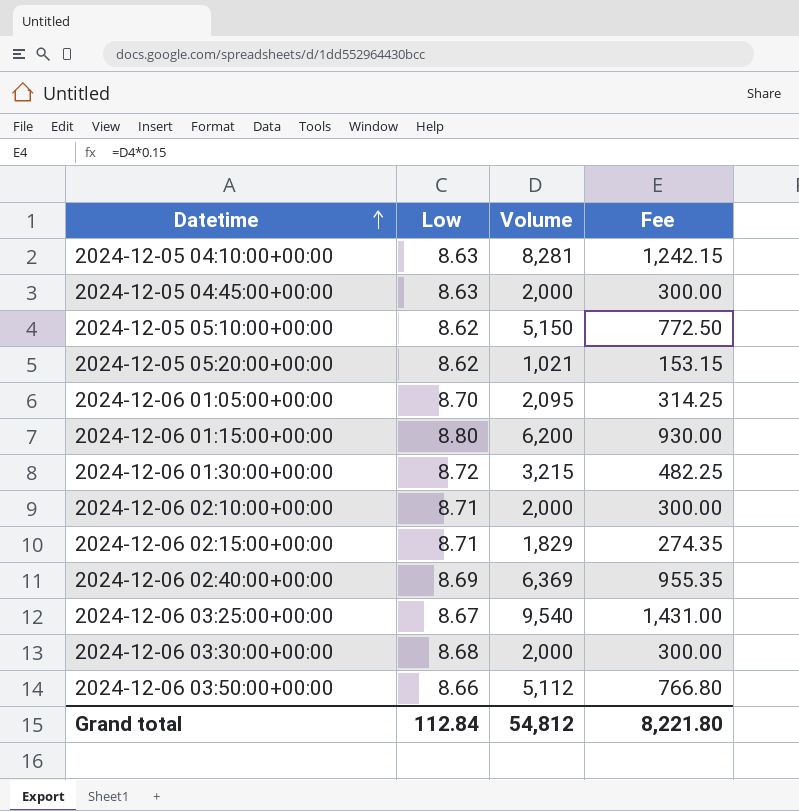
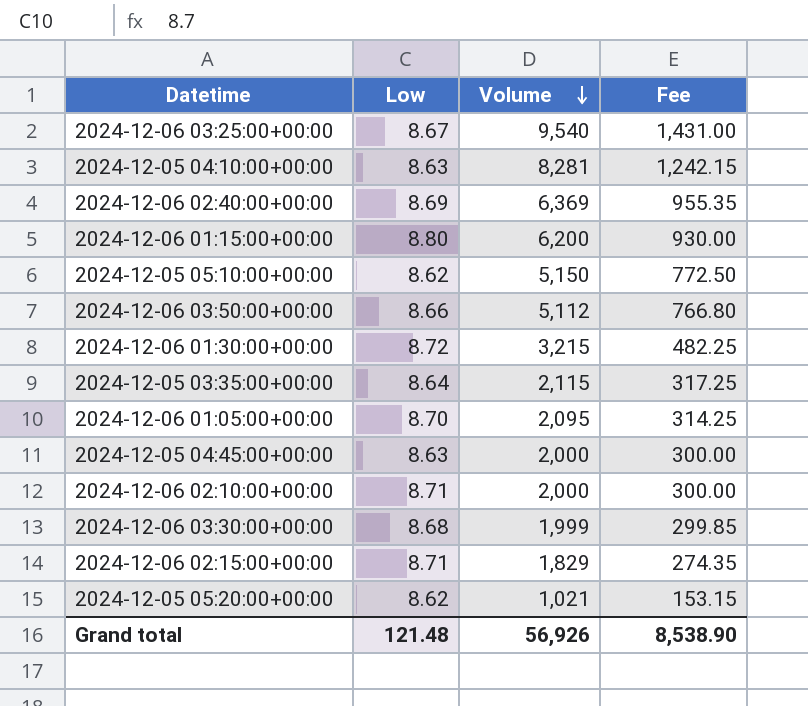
row order: Datetime ascending -> Volume descending
row 2024-12-05 03:35:00+00:00: none -> 8.64 | 2,115 | 317.25
2024-12-06 03:30:00+00:00 | Volume: 2,000 -> 1,999
2024-12-06 03:30:00+00:00 | Fee: 300.00 -> 299.85
Grand total | Low: 112.84 -> 121.48
Grand total | Volume: 54,812 -> 56,926
Grand total | Fee: 8,221.80 -> 8,538.90

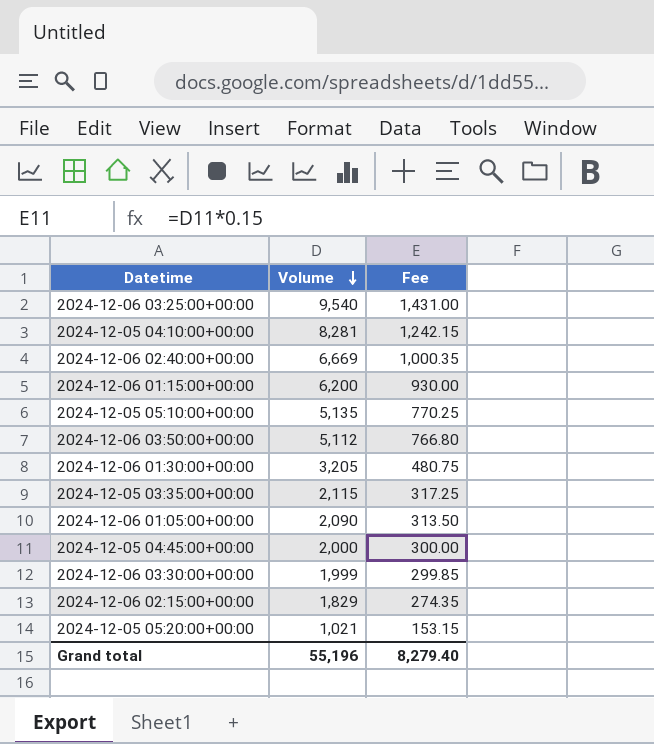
column Low | position: 2 -> none
row 2024-12-06 02:10:00+00:00: 8.71 | 2,000 | 300.00 -> none
2024-12-06 02:40:00+00:00 | Volume: 6,369 -> 6,669
2024-12-06 02:40:00+00:00 | Fee: 955.35 -> 1,000.35
2024-12-05 05:10:00+00:00 | Volume: 5,150 -> 5,135
2024-12-05 05:10:00+00:00 | Fee: 772.50 -> 770.25
2024-12-06 01:30:00+00:00 | Volume: 3,215 -> 3,205
2024-12-06 01:30:00+00:00 | Fee: 482.25 -> 480.75
2024-12-06 01:05:00+00:00 | Volume: 2,095 -> 2,090
2024-12-06 01:05:00+00:00 | Fee: 314.25 -> 313.50
Grand total | Volume: 56,926 -> 55,196
Grand total | Fee: 8,538.90 -> 8,279.40

